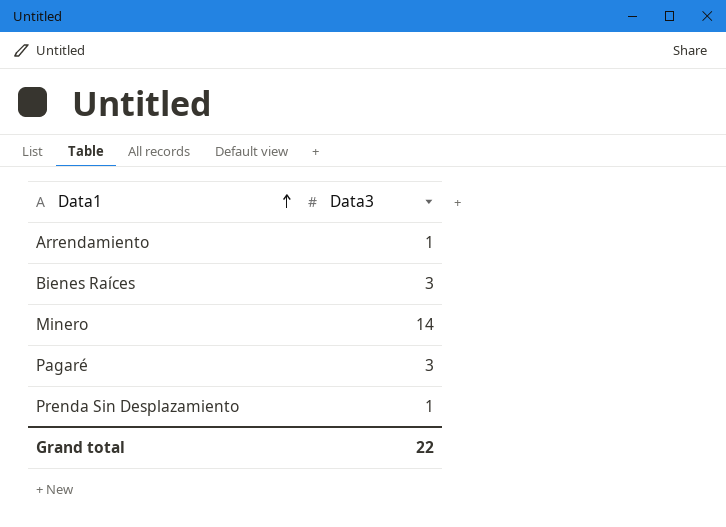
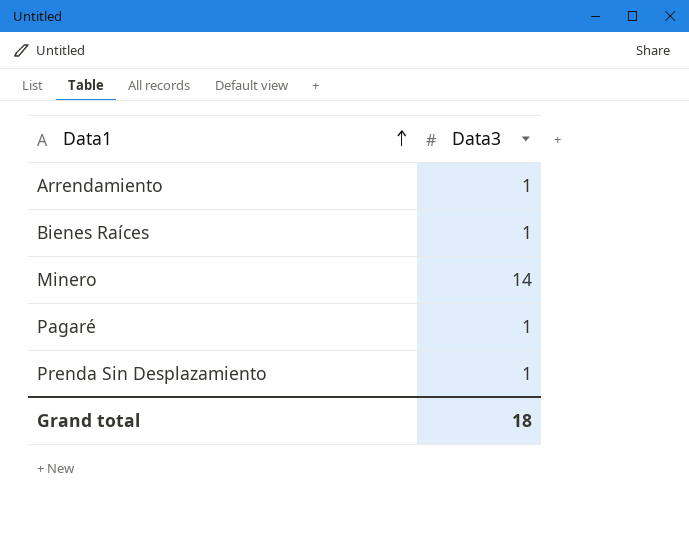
Bienes Raíces | Data3: 3 -> 1
Pagaré | Data3: 3 -> 1
Grand total | Data3: 22 -> 18

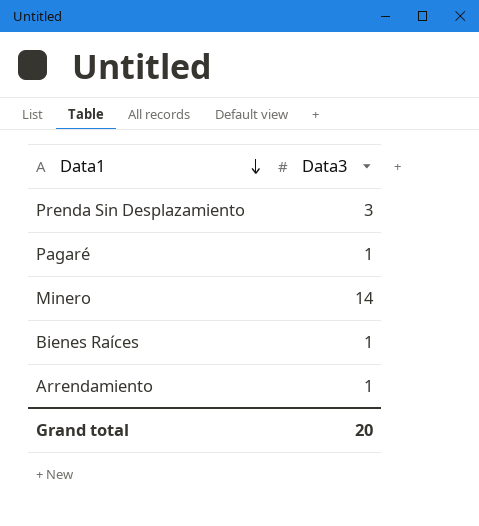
row order: Data1 ascending -> Data1 descending
Prenda Sin Desplazamiento | Data3: 1 -> 3
Grand total | Data3: 18 -> 20

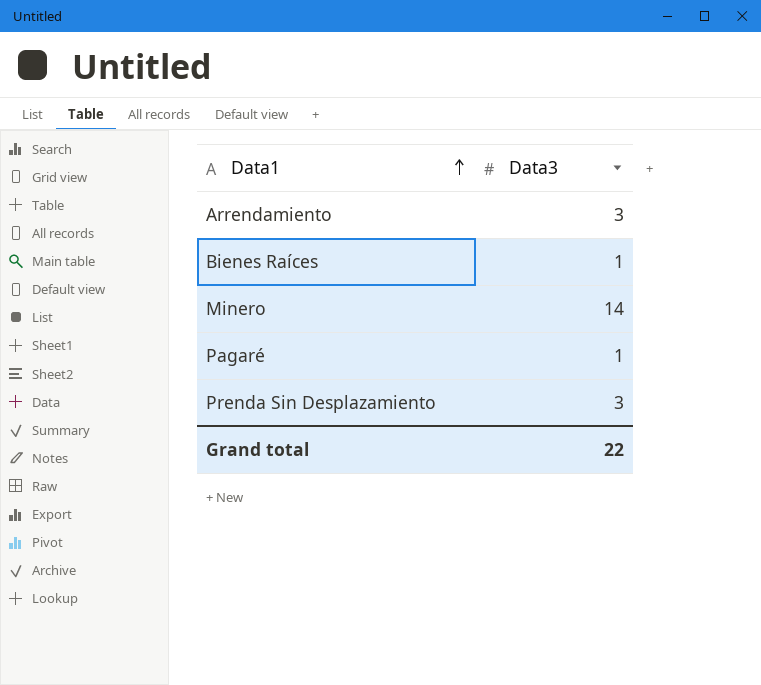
row order: Data1 descending -> Data1 ascending
Arrendamiento | Data3: 1 -> 3
Grand total | Data3: 20 -> 22

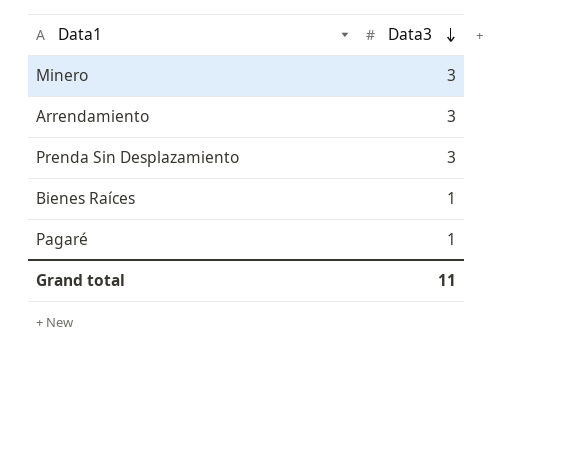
row order: Data1 ascending -> Data3 descending
Minero | Data3: 14 -> 3
Grand total | Data3: 22 -> 11

